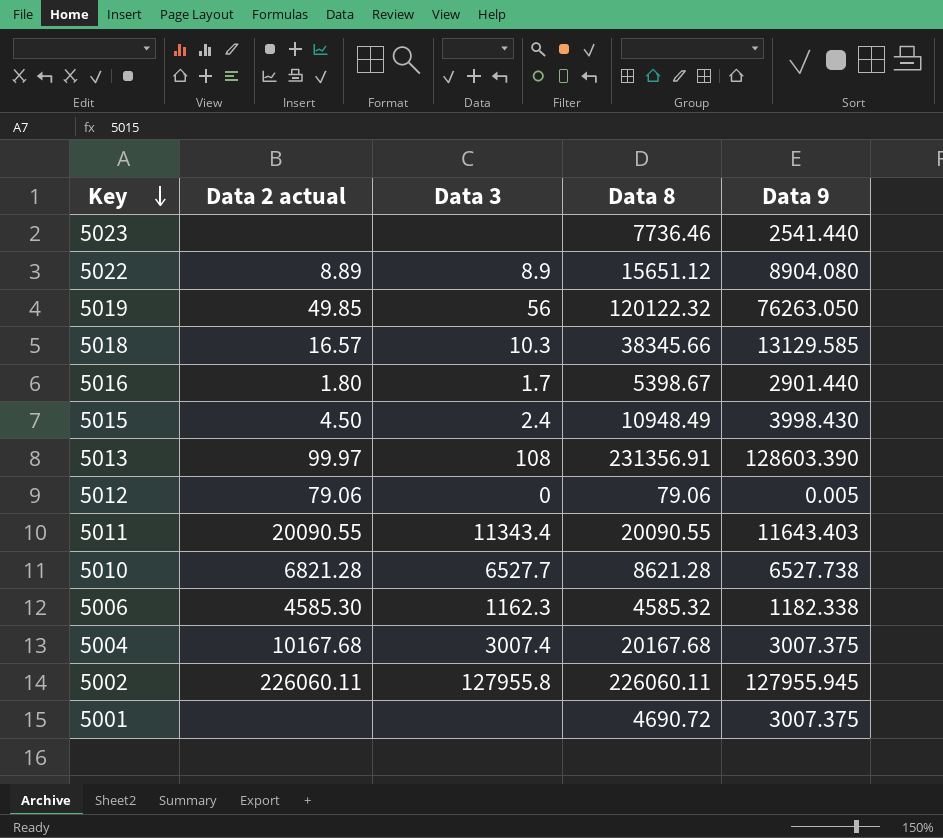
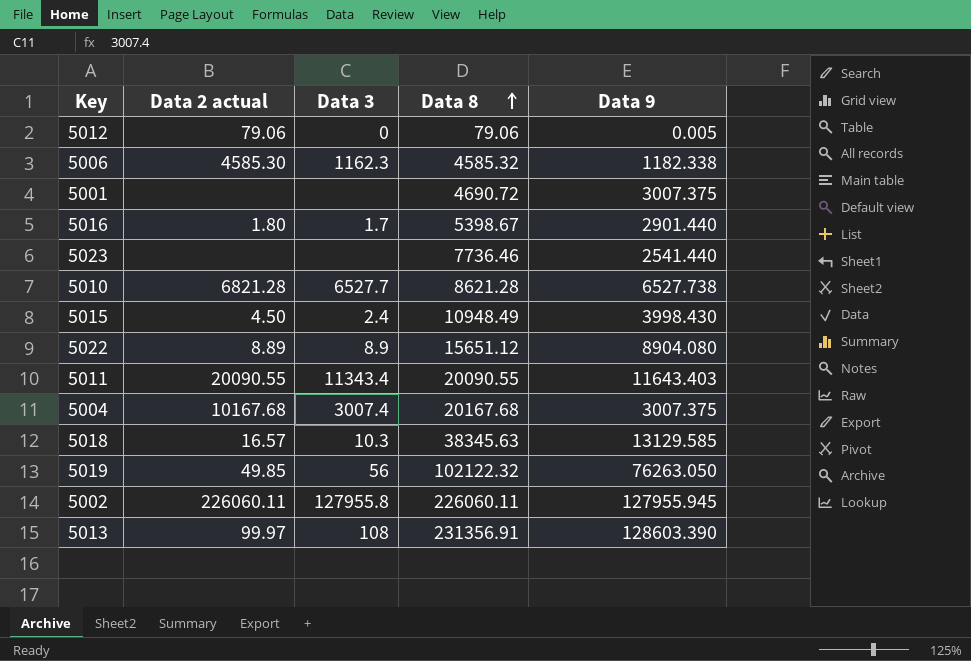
row order: Key descending -> Data 8 ascending
5018 | Data 8: 38345.66 -> 38345.63
5019 | Data 8: 120122.32 -> 102122.32

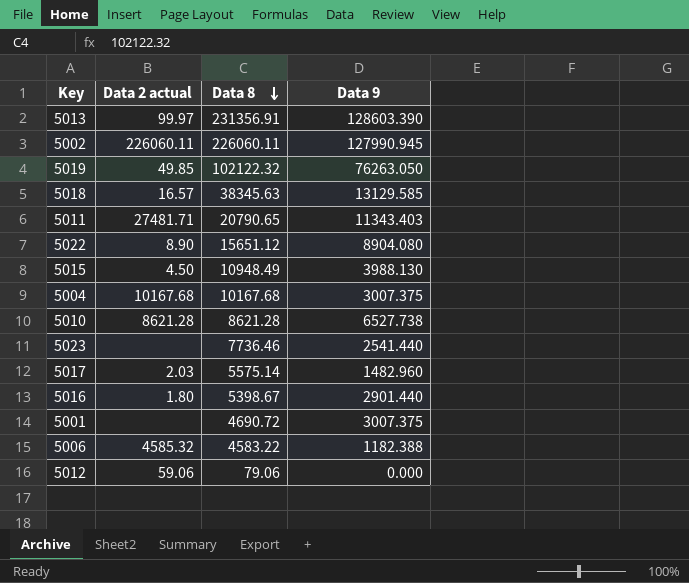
row order: Data 8 ascending -> Data 8 descending
column Data 3 | position: 3 -> none
5002 | Data 9: 127955.945 -> 127990.945
5011 | Data 2 actual: 20090.55 -> 27481.71
5011 | Data 8: 20090.55 -> 20790.65
5011 | Data 9: 11643.403 -> 11343.403
5022 | Data 2 actual: 8.89 -> 8.90
5015 | Data 9: 3998.430 -> 3988.130
5004 | Data 8: 20167.68 -> 10167.68
5010 | Data 2 actual: 6821.28 -> 8621.28
row 5017: none -> 2.03 | 5575.14 | 1482.960
5006 | Data 2 actual: 4585.30 -> 4585.32
5006 | Data 8: 4585.32 -> 4583.22
5006 | Data 9: 1182.338 -> 1182.388
5012 | Data 2 actual: 79.06 -> 59.06
5012 | Data 9: 0.005 -> 0.000

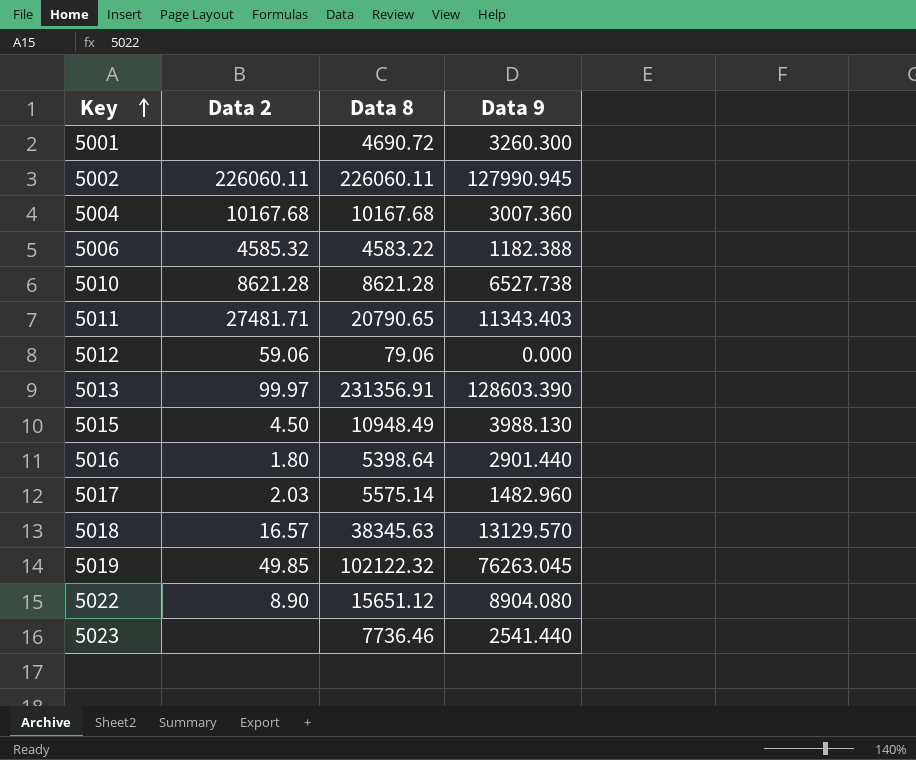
row order: Data 8 descending -> Key ascending
column name: Data 2 actual -> Data 2
5001 | Data 9: 3007.375 -> 3260.300
5004 | Data 9: 3007.375 -> 3007.360
5016 | Data 8: 5398.67 -> 5398.64
5018 | Data 9: 13129.585 -> 13129.570
5019 | Data 9: 76263.050 -> 76263.045

